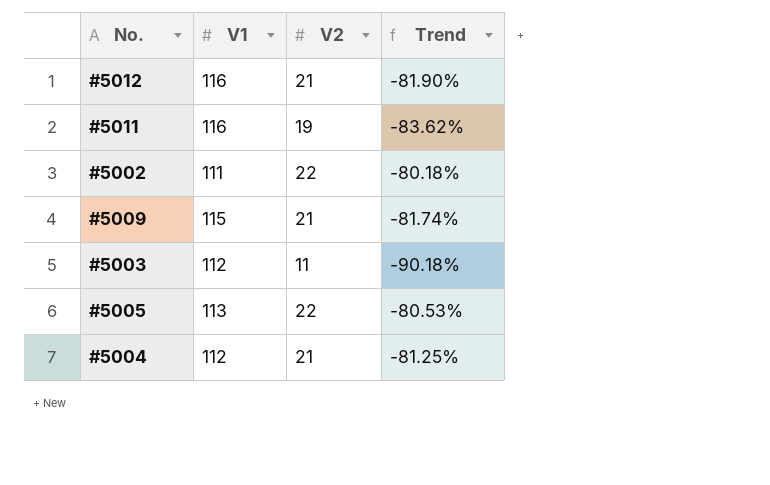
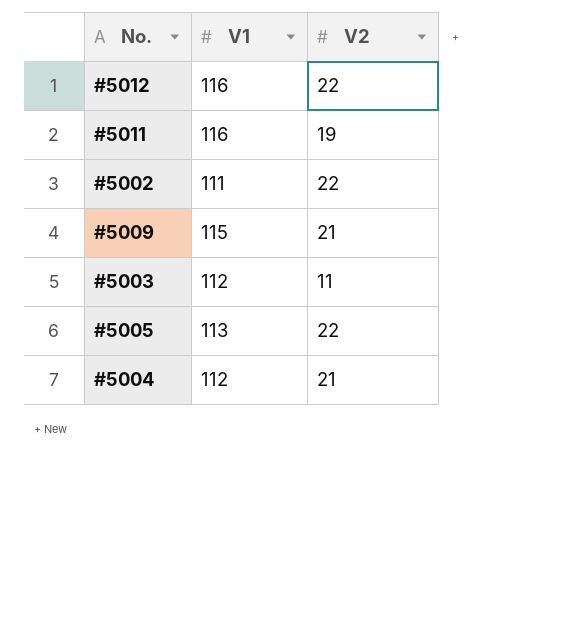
column Trend | formula: ([V2] - [V1]) / [V1] -> none
#5012 | V2: 21 -> 22

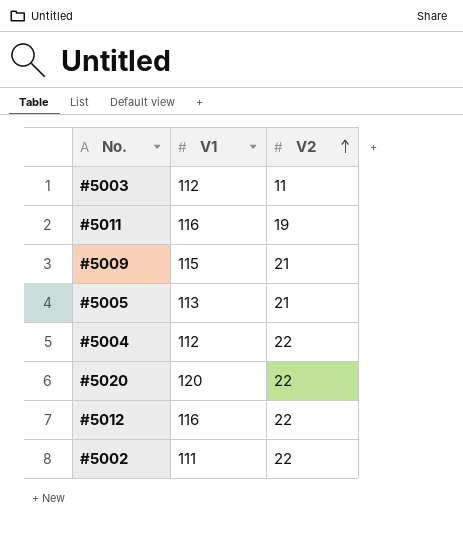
row order: none -> V2 ascending
#5005 | V2: 22 -> 21
#5004 | V2: 21 -> 22
row #5020: none -> 120 | 22

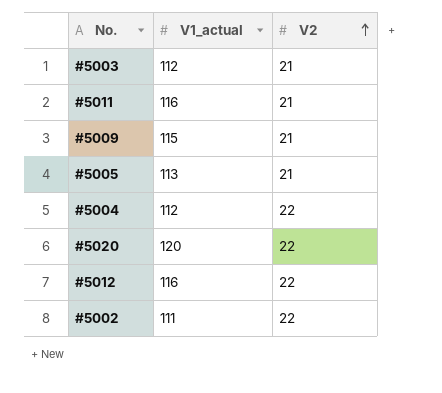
column name: V1 -> V1_actual
#5003 | V2: 11 -> 21
#5011 | V2: 19 -> 21

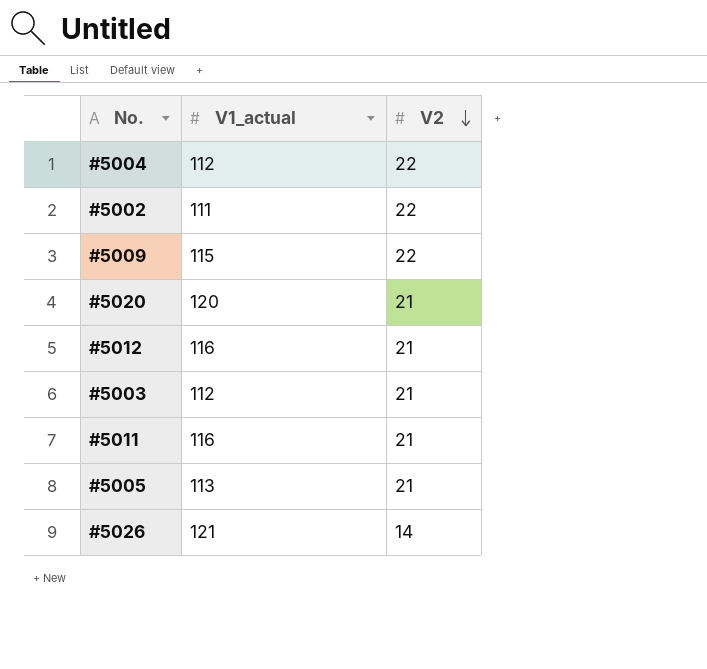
row order: V2 ascending -> V2 descending
#5009 | V2: 21 -> 22
#5020 | V2: 22 -> 21
#5012 | V2: 22 -> 21
row #5026: none -> 121 | 14

